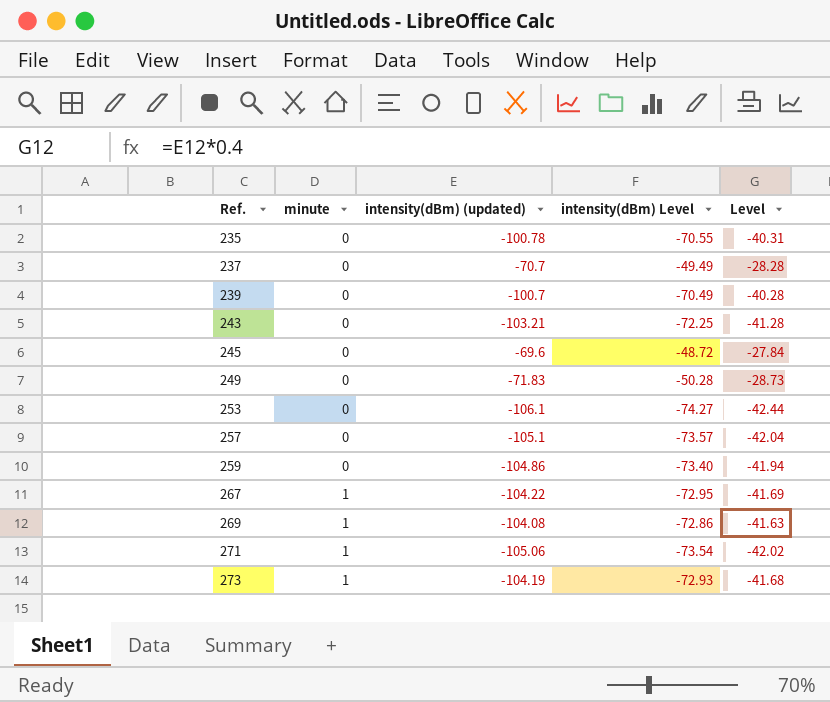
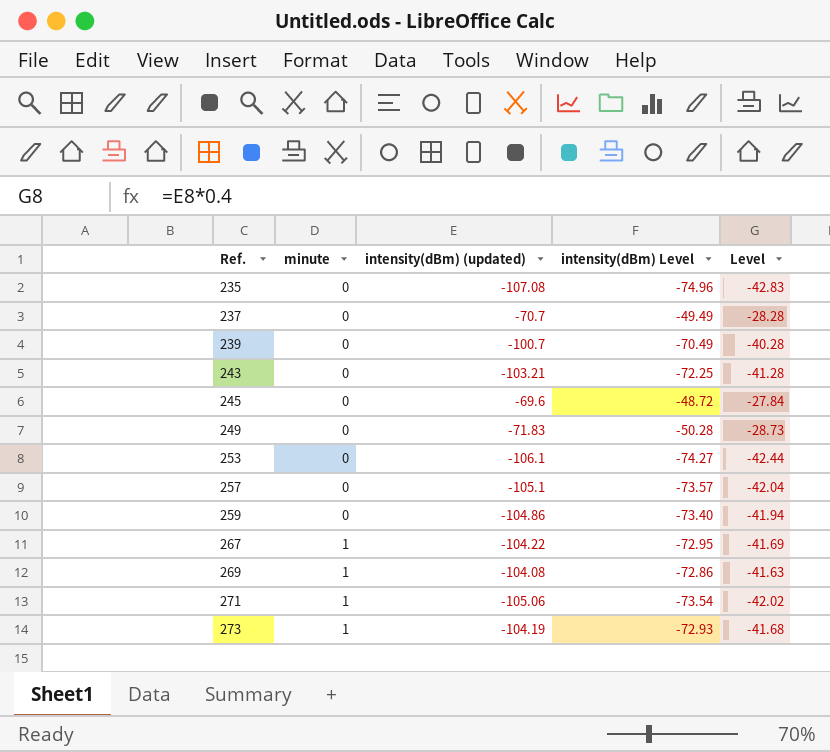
235 | intensity(dBm) (updated): -100.78 -> -107.08
235 | intensity(dBm) Level: -70.55 -> -74.96
235 | Level: -40.31 -> -42.83

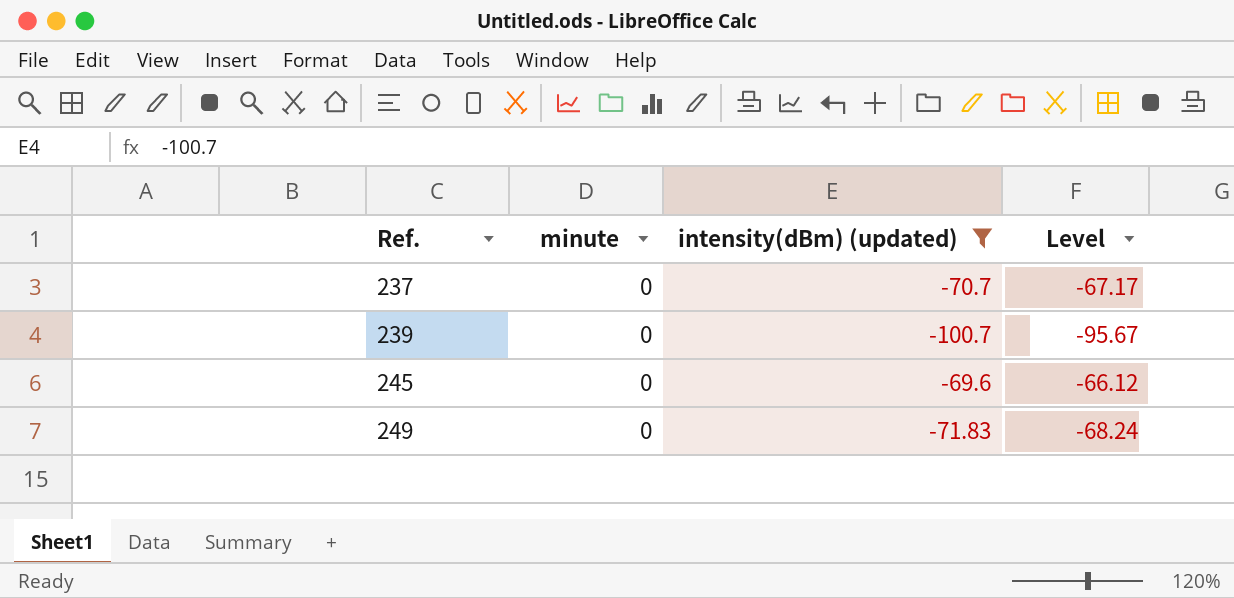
filter: none -> intensity(dBm) (updated) >= -100.7
column intensity(dBm) Level | formula: [intensity(dBm) (updated)] * 0.7 -> none
column Level | formula: [intensity(dBm) (updated)] * 0.4 -> [intensity(dBm) (updated)] * 0.95

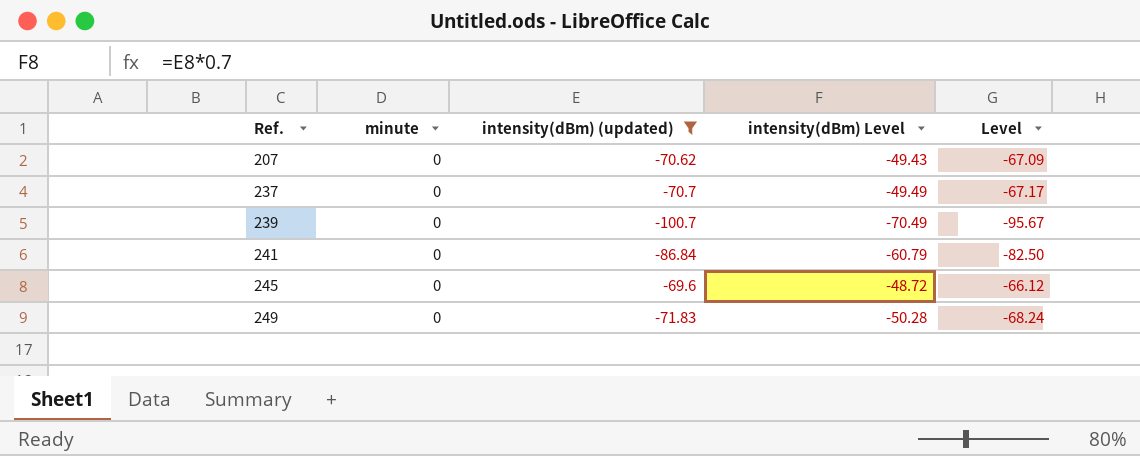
column intensity(dBm) Level | formula: none -> [intensity(dBm) (updated)] * 0.7
row 207: none -> 0 | -70.62 | -49.43 | -67.09
row 241: none -> 0 | -86.84 | -60.79 | -82.50

